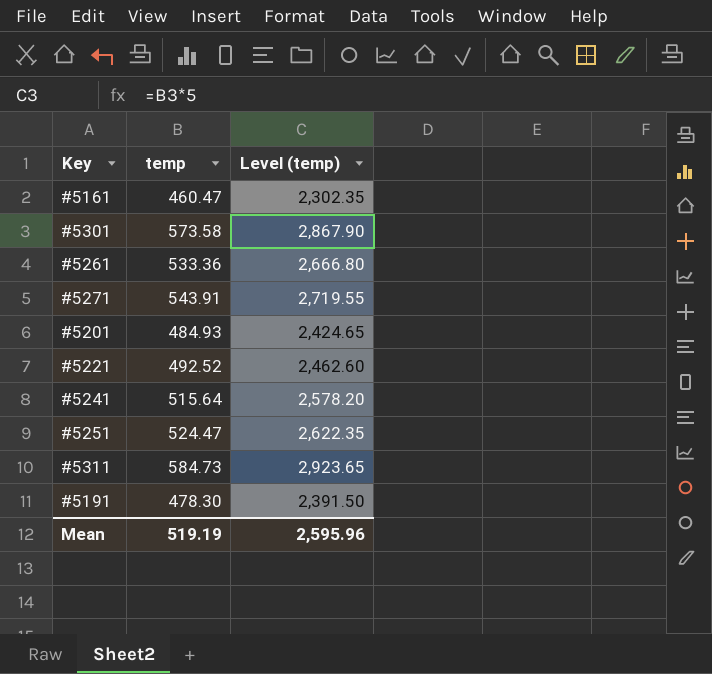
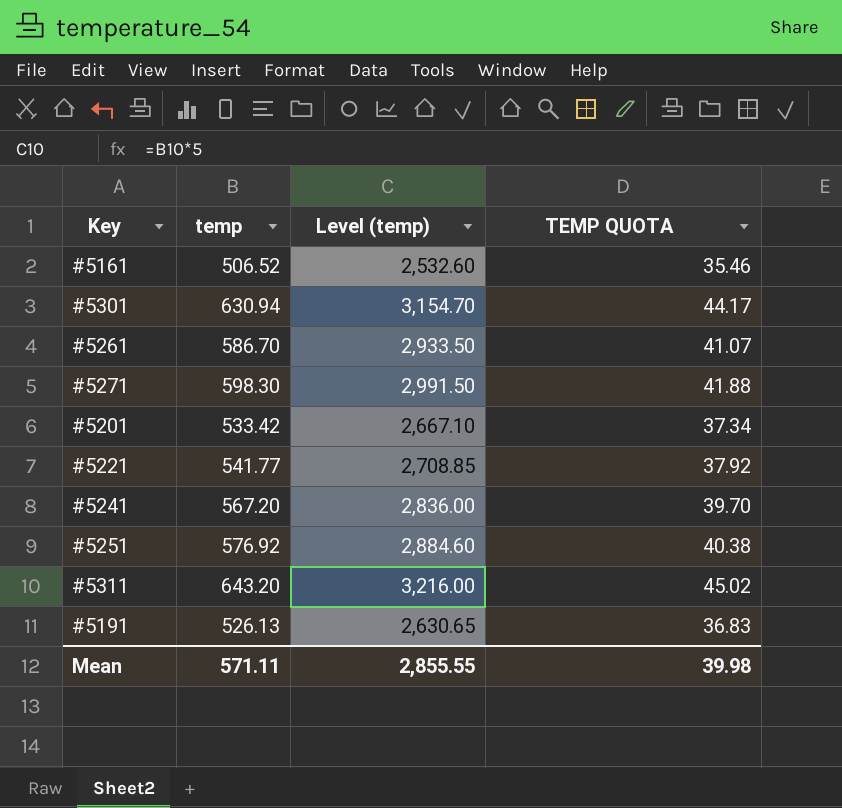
column TEMP QUOTA | formula: none -> [temp] * 0.07
#5161 | temp: 460.47 -> 506.52
#5161 | Level (temp): 2,302.35 -> 2,532.60
#5301 | temp: 573.58 -> 630.94
#5301 | Level (temp): 2,867.90 -> 3,154.70
#5261 | temp: 533.36 -> 586.70
#5261 | Level (temp): 2,666.80 -> 2,933.50
#5271 | temp: 543.91 -> 598.30
#5271 | Level (temp): 2,719.55 -> 2,991.50
#5201 | temp: 484.93 -> 533.42
#5201 | Level (temp): 2,424.65 -> 2,667.10
#5221 | temp: 492.52 -> 541.77
#5221 | Level (temp): 2,462.60 -> 2,708.85
#5241 | temp: 515.64 -> 567.20
#5241 | Level (temp): 2,578.20 -> 2,836.00
#5251 | temp: 524.47 -> 576.92
#5251 | Level (temp): 2,622.35 -> 2,884.60
#5311 | temp: 584.73 -> 643.20
#5311 | Level (temp): 2,923.65 -> 3,216.00
#5191 | temp: 478.30 -> 526.13
#5191 | Level (temp): 2,391.50 -> 2,630.65
Mean | temp: 519.19 -> 571.11
Mean | Level (temp): 2,595.96 -> 2,855.55

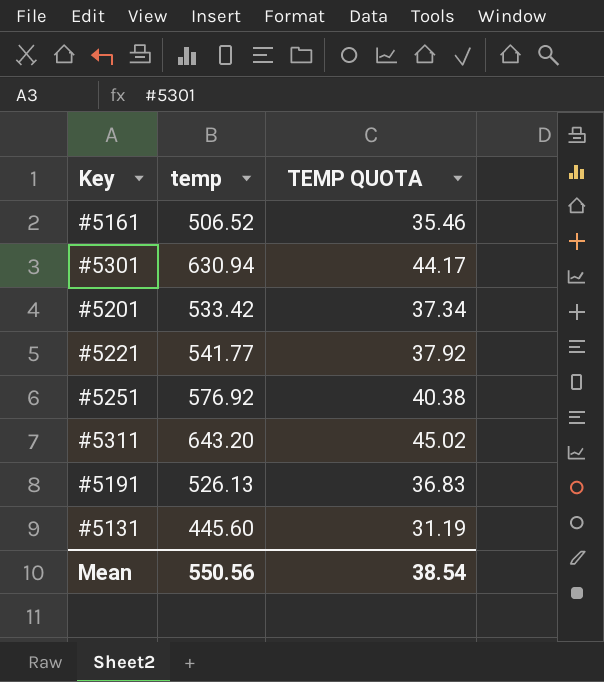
column Level (temp) | formula: [temp] * 5 -> none
row #5261: 586.70 | 2,933.50 | 41.07 -> none
row #5271: 598.30 | 2,991.50 | 41.88 -> none
row #5241: 567.20 | 2,836.00 | 39.70 -> none
row #5131: none -> 445.60 | 31.19
Mean | temp: 571.11 -> 550.56
Mean | TEMP QUOTA: 39.98 -> 38.54

